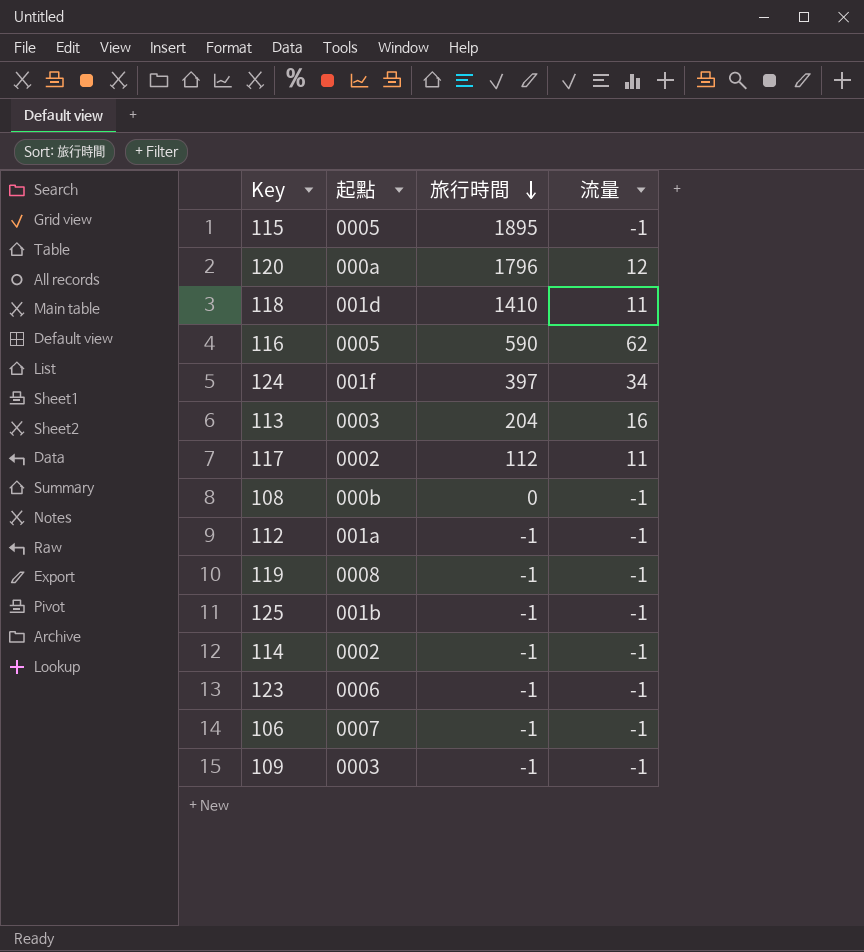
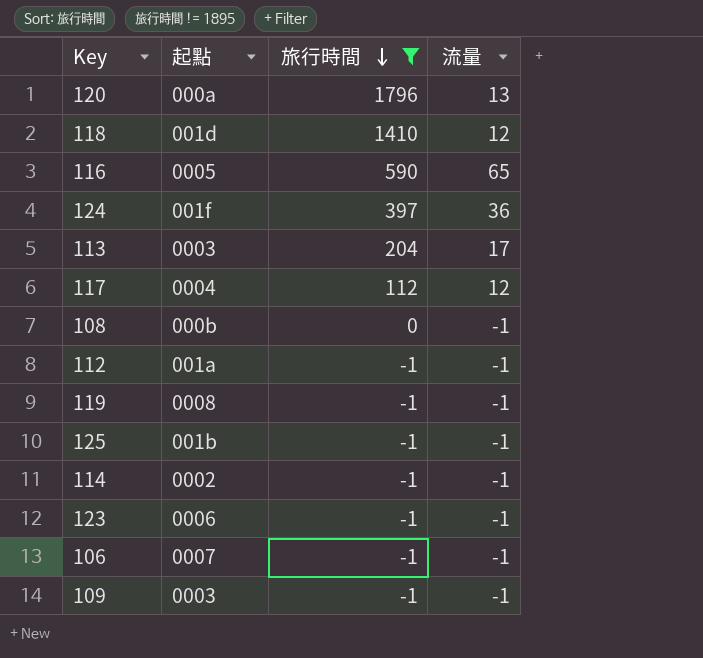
filter: none -> 旅行時間 != 1895
120 | 流量: 12 -> 13
118 | 流量: 11 -> 12
116 | 流量: 62 -> 65
124 | 流量: 34 -> 36
113 | 流量: 16 -> 17
117 | 起點: 0002 -> 0004
117 | 流量: 11 -> 12

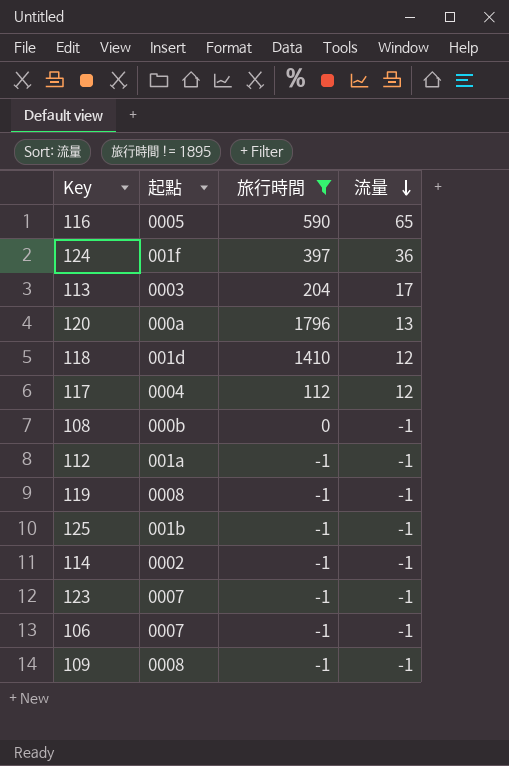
row order: 旅行時間 descending -> 流量 descending
123 | 起點: 0006 -> 0007
109 | 起點: 0003 -> 0008

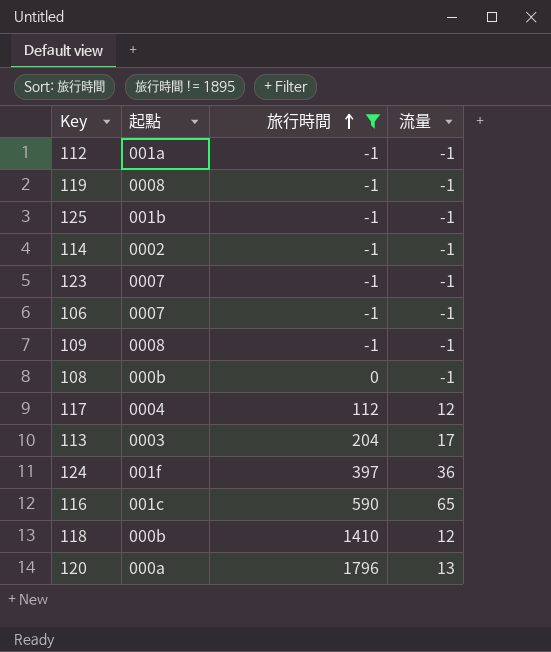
row order: 流量 descending -> 旅行時間 ascending
116 | 起點: 0005 -> 001c
118 | 起點: 001d -> 000b

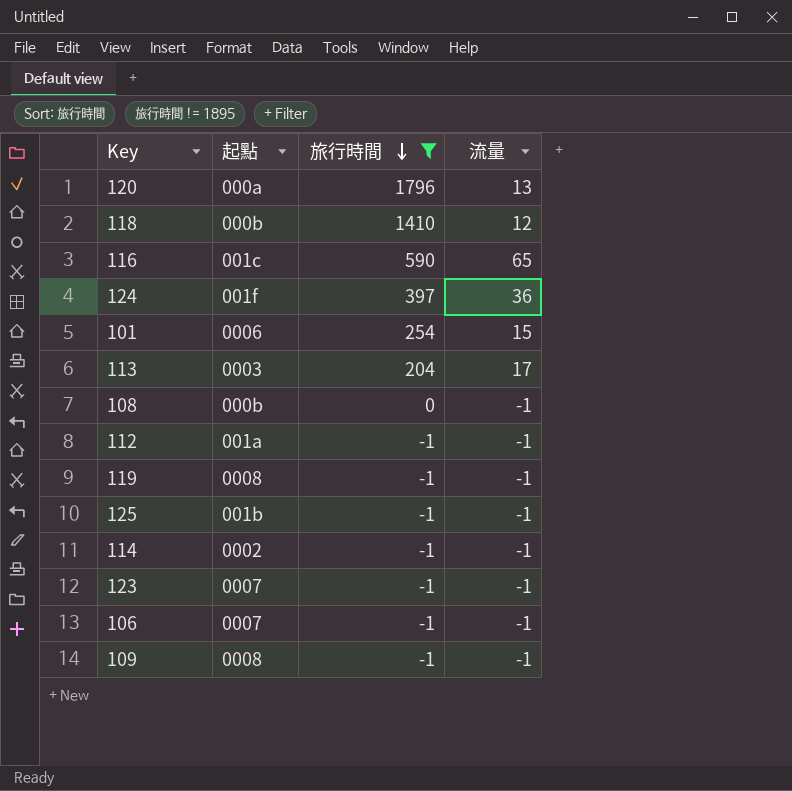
row order: 旅行時間 ascending -> 旅行時間 descending
row 117: 0004 | 112 | 12 -> none
row 101: none -> 0006 | 254 | 15

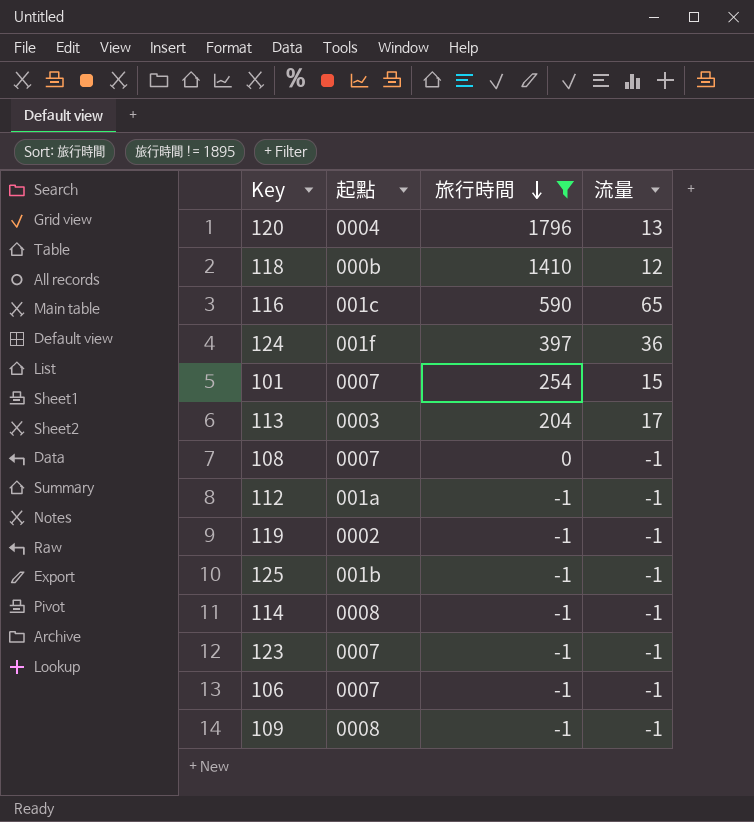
120 | 起點: 000a -> 0004
101 | 起點: 0006 -> 0007
108 | 起點: 000b -> 0007
119 | 起點: 0008 -> 0002
114 | 起點: 0002 -> 0008

